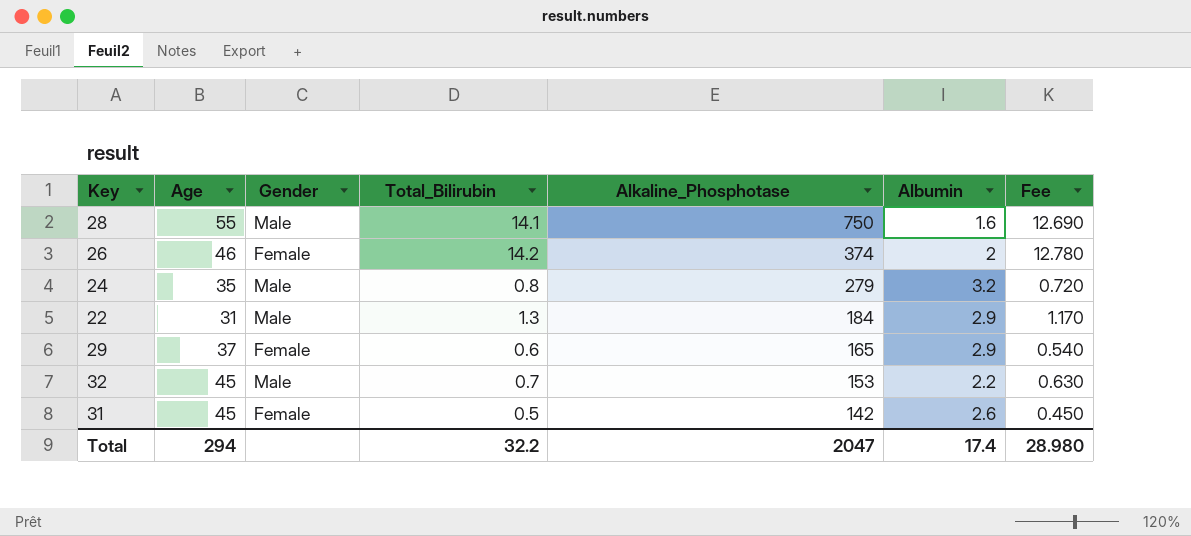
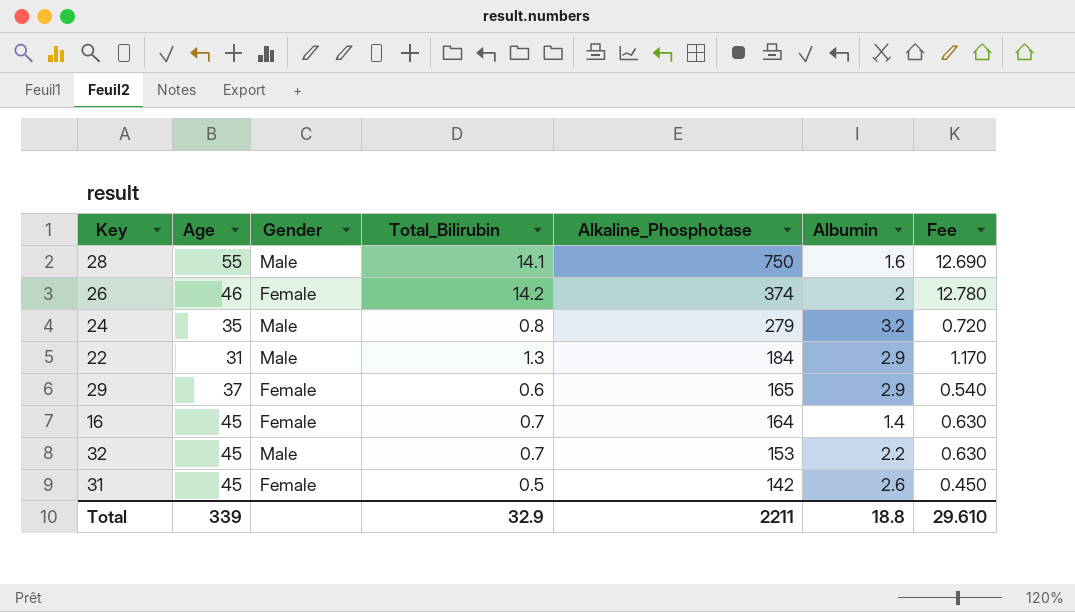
row 16: none -> 45 | Female | 0.7 | 164 | 1.4 | 0.630
Total | Age: 294 -> 339
Total | Total_Bilirubin: 32.2 -> 32.9
Total | Alkaline_Phosphotase: 2047 -> 2211
Total | Albumin: 17.4 -> 18.8
Total | Fee: 28.980 -> 29.610

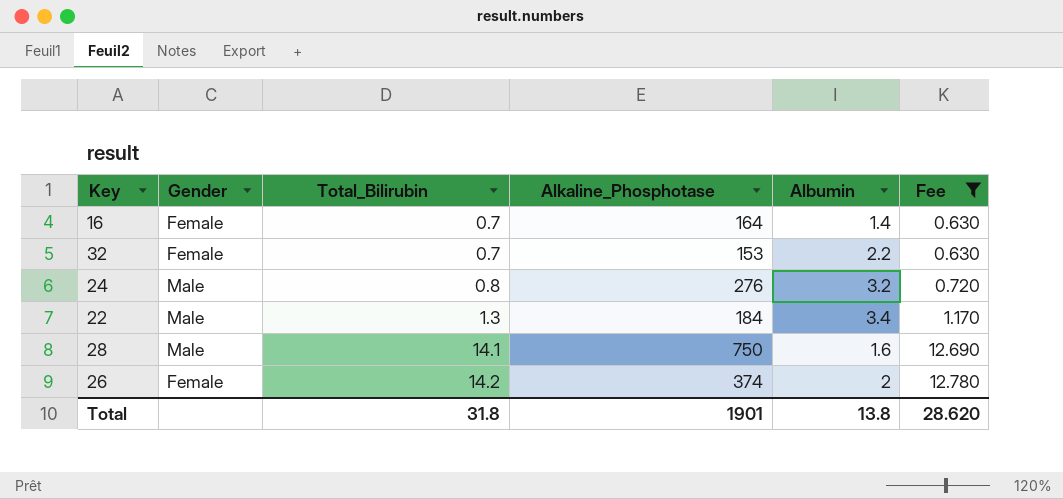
filter: none -> Fee >= 0.630
row order: Alkaline_Phosphotase descending -> Total_Bilirubin ascending
column Age | position: 2 -> none
32 | Gender: Male -> Female
24 | Alkaline_Phosphotase: 279 -> 276
22 | Albumin: 2.9 -> 3.4
Total | Total_Bilirubin: 32.9 -> 31.8
Total | Alkaline_Phosphotase: 2211 -> 1901
Total | Albumin: 18.8 -> 13.8
Total | Fee: 29.610 -> 28.620

